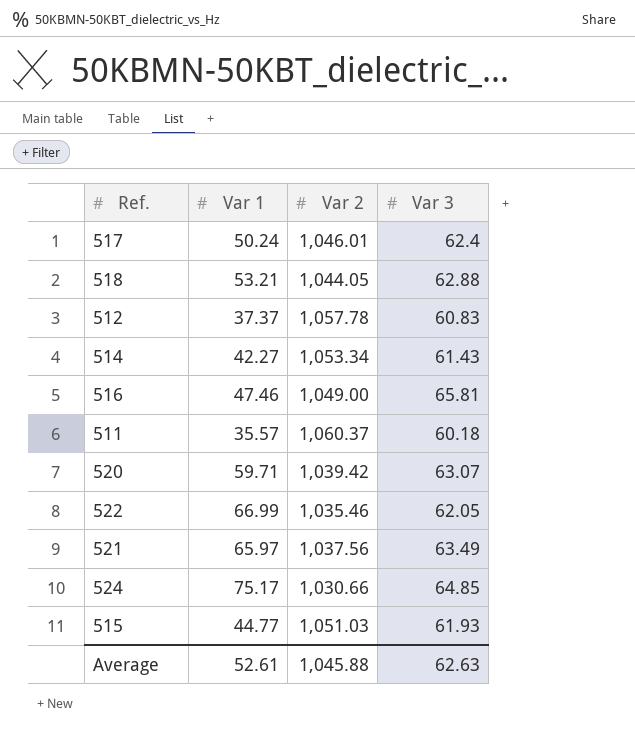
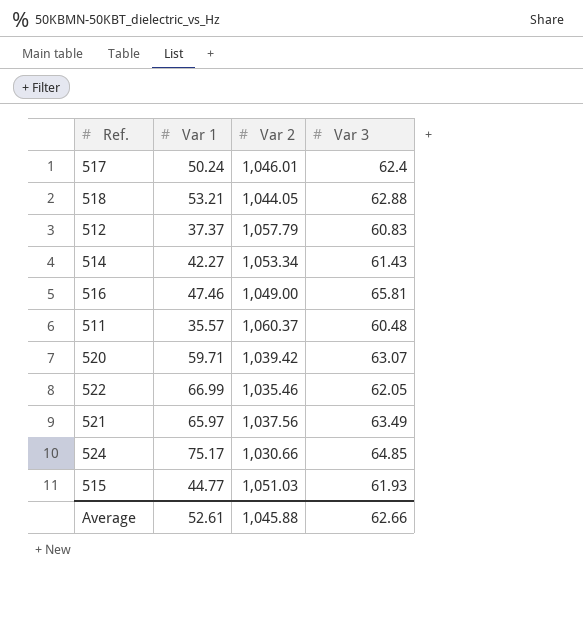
512 | Var 2: 1,057.78 -> 1,057.79
511 | Var 3: 60.18 -> 60.48
Average | Var 3: 62.63 -> 62.66

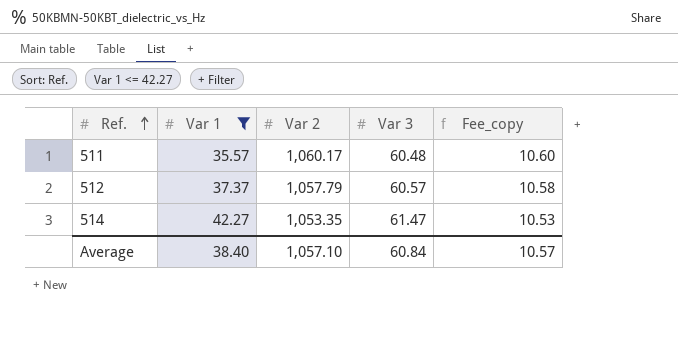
filter: none -> Var 1 <= 42.27
row order: none -> Ref. ascending
column Fee_copy | formula: none -> [Var 2] * 0.01
511 | Var 2: 1,060.37 -> 1,060.17
512 | Var 3: 60.83 -> 60.57
514 | Var 2: 1,053.34 -> 1,053.35
514 | Var 3: 61.43 -> 61.47
Average | Var 1: 52.61 -> 38.40
Average | Var 2: 1,045.88 -> 1,057.10
Average | Var 3: 62.66 -> 60.84

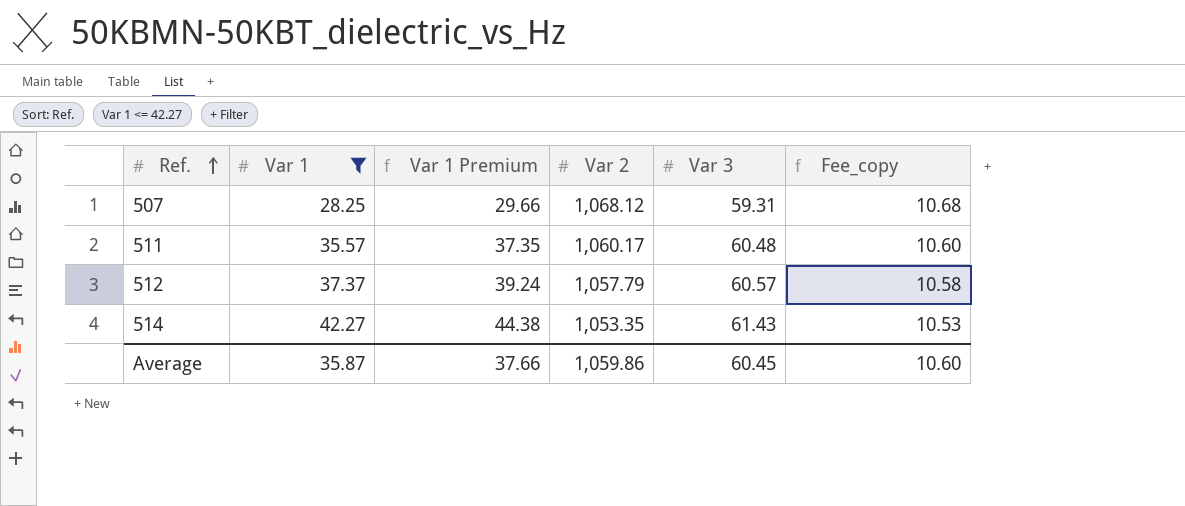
column Var 1 Premium | formula: none -> [Var 1] * 1.05
row 507: none -> 28.25 | 29.66 | 1,068.12 | 59.31 | 10.68
514 | Var 3: 61.47 -> 61.43
Average | Var 1: 38.40 -> 35.87
Average | Var 2: 1,057.10 -> 1,059.86
Average | Var 3: 60.84 -> 60.45
Average | Fee_copy: 10.57 -> 10.60

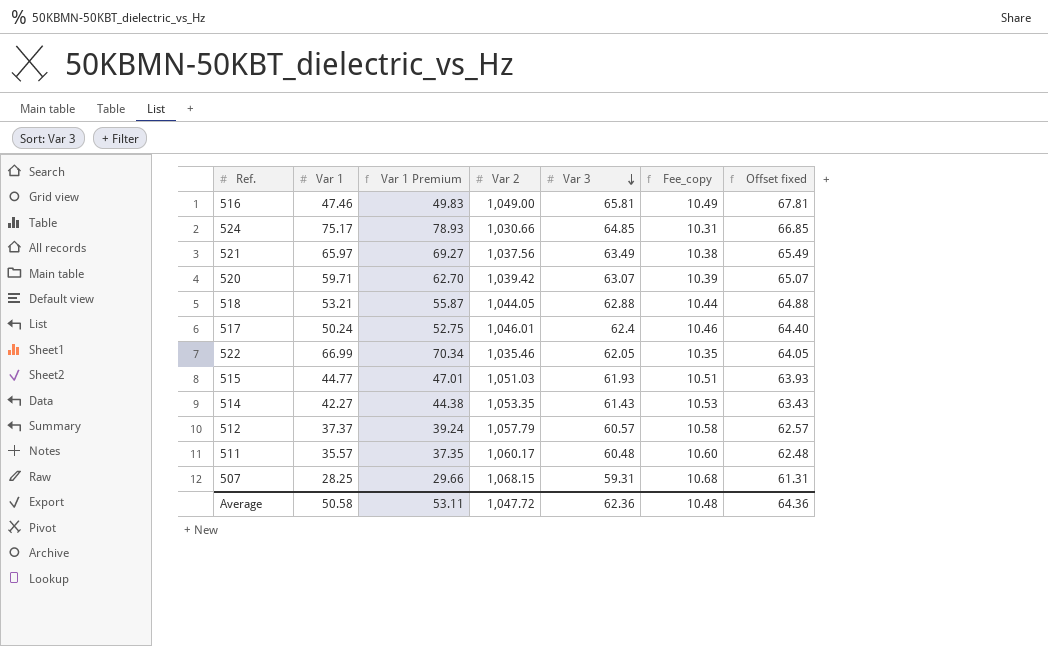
filter: Var 1 <= 42.27 -> none
row order: Ref. ascending -> Var 3 descending
column Offset fixed | formula: none -> [Var 3] + 2
507 | Var 2: 1,068.12 -> 1,068.15
Average | Var 1: 35.87 -> 50.58
Average | Var 1 Premium: 37.66 -> 53.11
Average | Var 2: 1,059.86 -> 1,047.72
Average | Var 3: 60.45 -> 62.36
Average | Fee_copy: 10.60 -> 10.48

